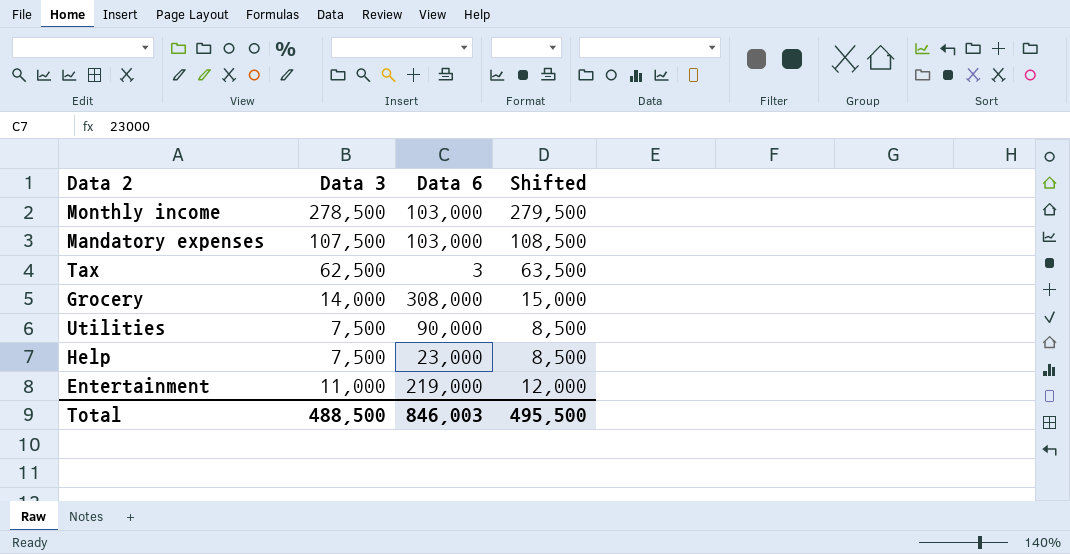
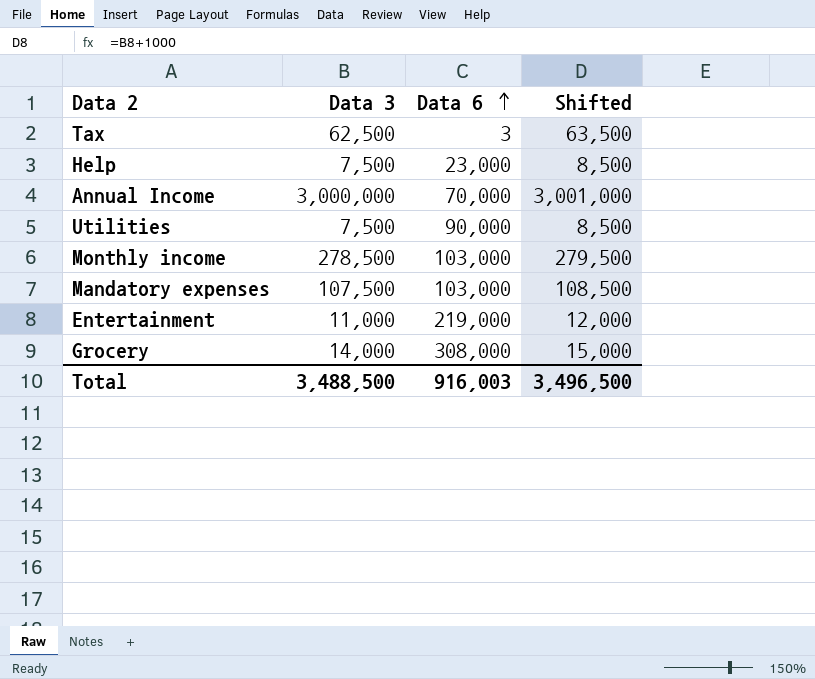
row order: none -> Data 6 ascending
row Annual Income: none -> 3,000,000 | 70,000 | 3,001,000
Total | Data 3: 488,500 -> 3,488,500
Total | Data 6: 846,003 -> 916,003
Total | Shifted: 495,500 -> 3,496,500

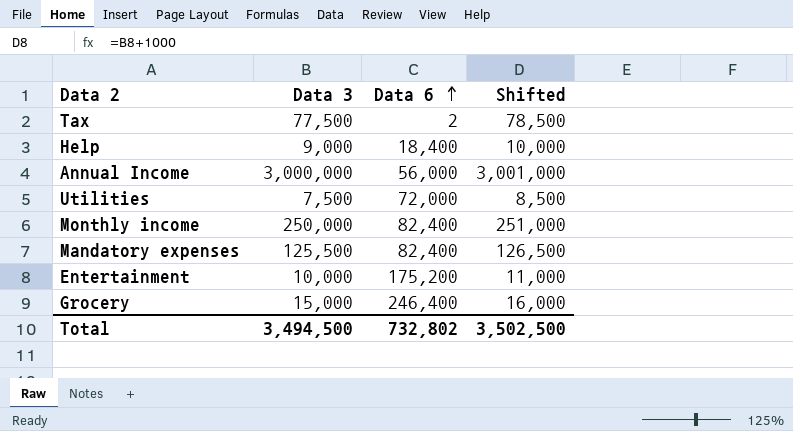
Tax | Data 3: 62,500 -> 77,500
Tax | Data 6: 3 -> 2
Tax | Shifted: 63,500 -> 78,500
Help | Data 3: 7,500 -> 9,000
Help | Data 6: 23,000 -> 18,400
Help | Shifted: 8,500 -> 10,000
Annual Income | Data 6: 70,000 -> 56,000
Utilities | Data 6: 90,000 -> 72,000
Monthly income | Data 3: 278,500 -> 250,000
Monthly income | Data 6: 103,000 -> 82,400
Monthly income | Shifted: 279,500 -> 251,000
Mandatory expenses | Data 3: 107,500 -> 125,500
Mandatory expenses | Data 6: 103,000 -> 82,400
Mandatory expenses | Shifted: 108,500 -> 126,500
Entertainment | Data 3: 11,000 -> 10,000
Entertainment | Data 6: 219,000 -> 175,200
Entertainment | Shifted: 12,000 -> 11,000
Grocery | Data 3: 14,000 -> 15,000
Grocery | Data 6: 308,000 -> 246,400
Grocery | Shifted: 15,000 -> 16,000
Total | Data 3: 3,488,500 -> 3,494,500
Total | Data 6: 916,003 -> 732,802
Total | Shifted: 3,496,500 -> 3,502,500

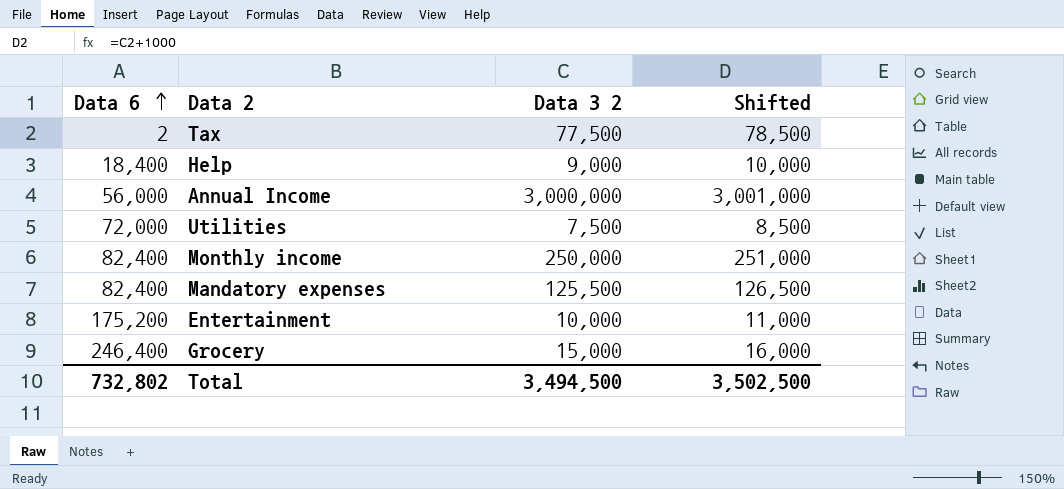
column Data 6 | position: 3 -> 1
column name: Data 3 -> Data 3 2

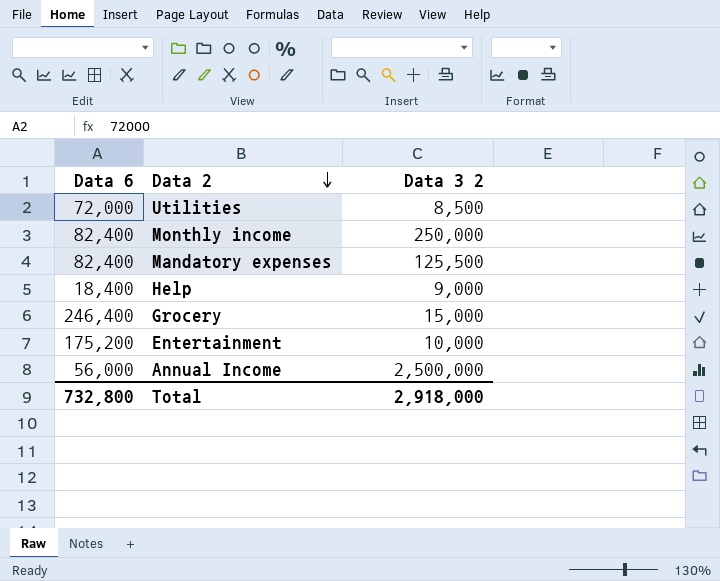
row order: Data 6 ascending -> Data 2 descending
column Shifted | formula: [Data 3 2] + 1000 -> none
row Tax: 2 | 77,500 | 78,500 -> none
Utilities | Data 3 2: 7,500 -> 8,500
Annual Income | Data 3 2: 3,000,000 -> 2,500,000
Total | Data 6: 732,802 -> 732,800
Total | Data 3 2: 3,494,500 -> 2,918,000

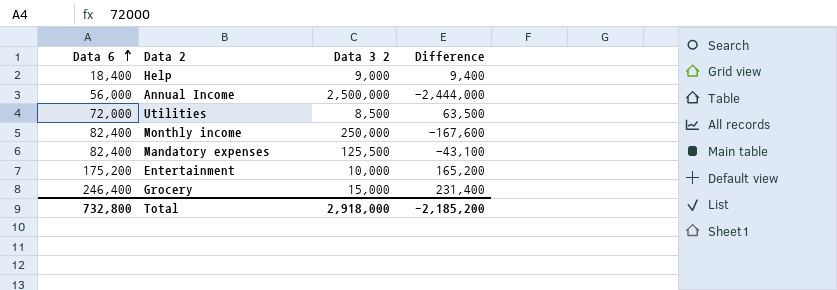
row order: Data 2 descending -> Data 6 ascending
column Difference | formula: none -> [Data 6] - [Data 3 2]

